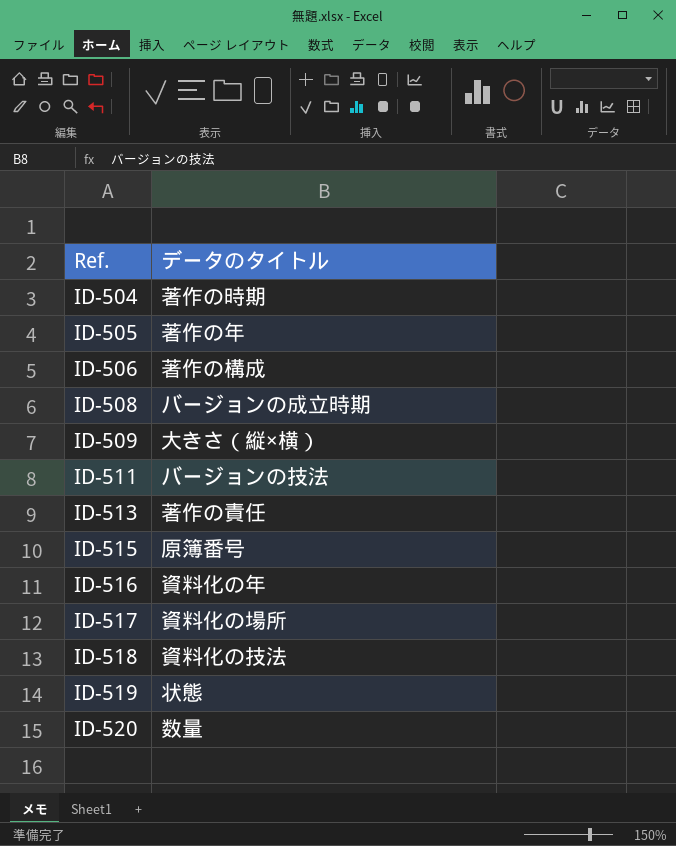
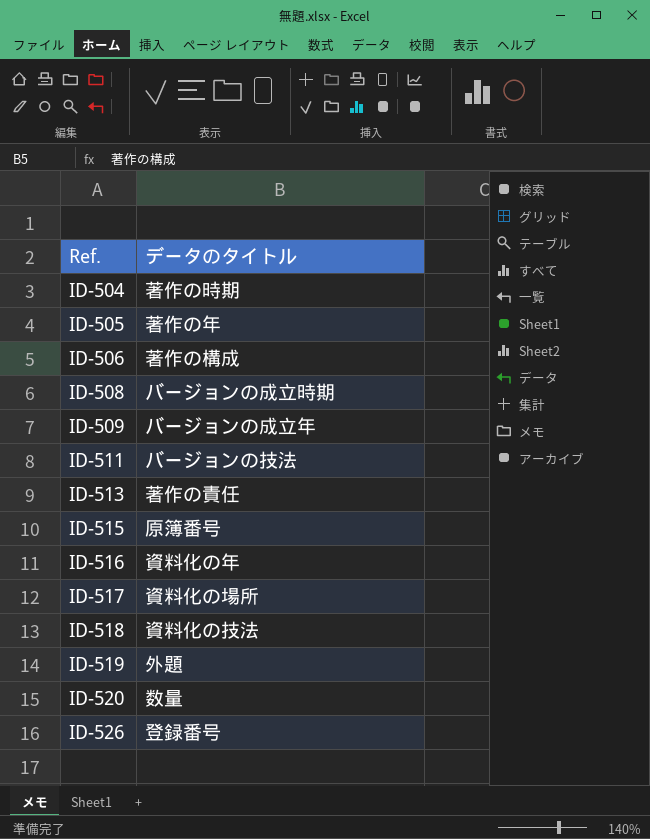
ID-509 | データのタイトル: 大きさ（縦×横） -> バージョンの成立年
ID-519 | データのタイトル: 状態 -> 外題
row ID-526: none -> 登録番号

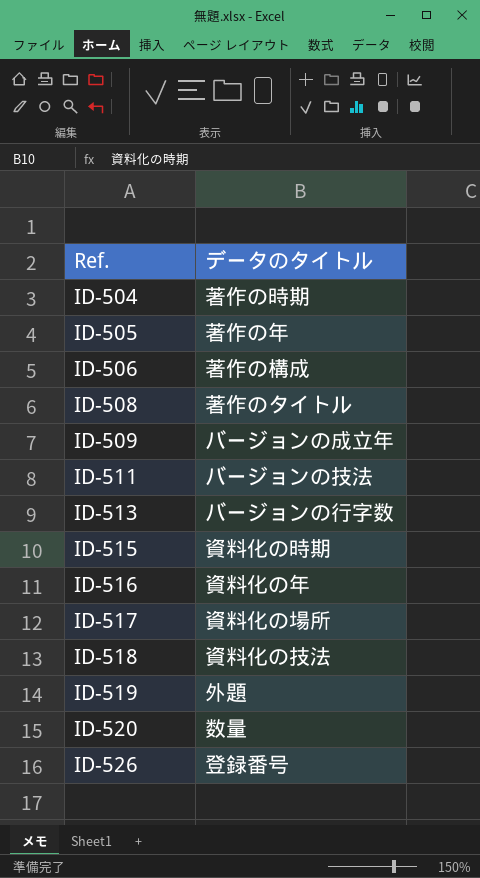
ID-508 | データのタイトル: バージョンの成立時期 -> 著作のタイトル
ID-513 | データのタイトル: 著作の責任 -> バージョンの行字数
ID-515 | データのタイトル: 原簿番号 -> 資料化の時期

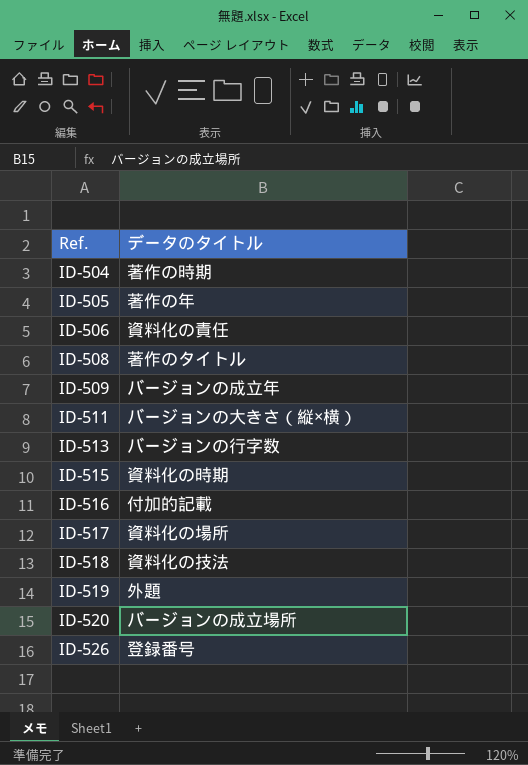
ID-506 | データのタイトル: 著作の構成 -> 資料化の責任
ID-511 | データのタイトル: バージョンの技法 -> バージョンの大きさ（縦×横）
ID-516 | データのタイトル: 資料化の年 -> 付加的記載
ID-520 | データのタイトル: 数量 -> バージョンの成立場所

